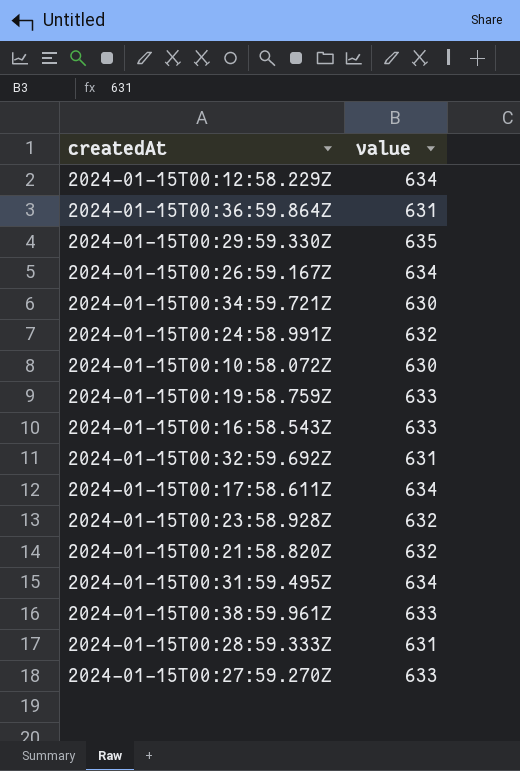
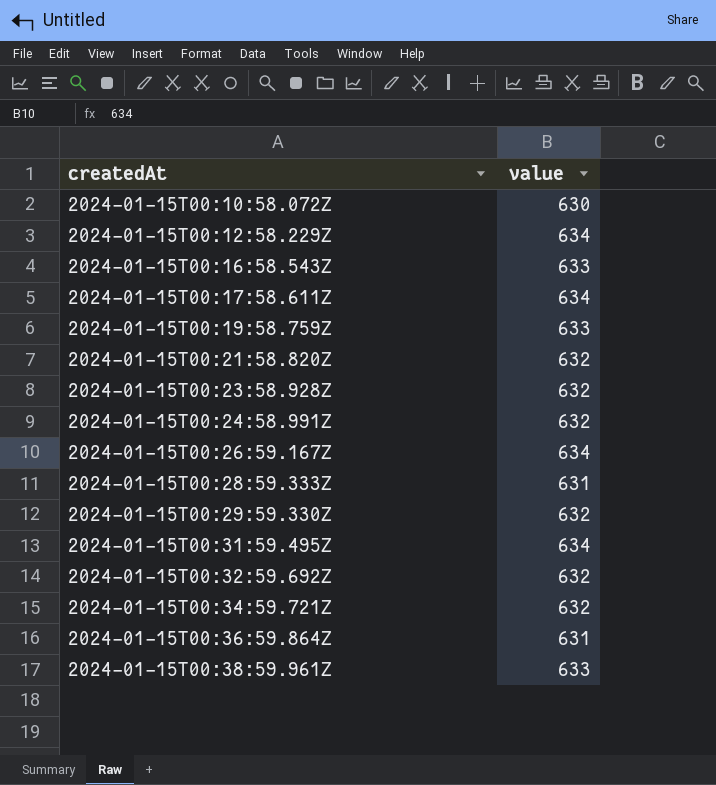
row order: none -> createdAt ascending
row 2024-01-15T00:27:59.270Z: 633 -> none
2024-01-15T00:29:59.330Z | value: 635 -> 632
2024-01-15T00:32:59.692Z | value: 631 -> 632
2024-01-15T00:34:59.721Z | value: 630 -> 632

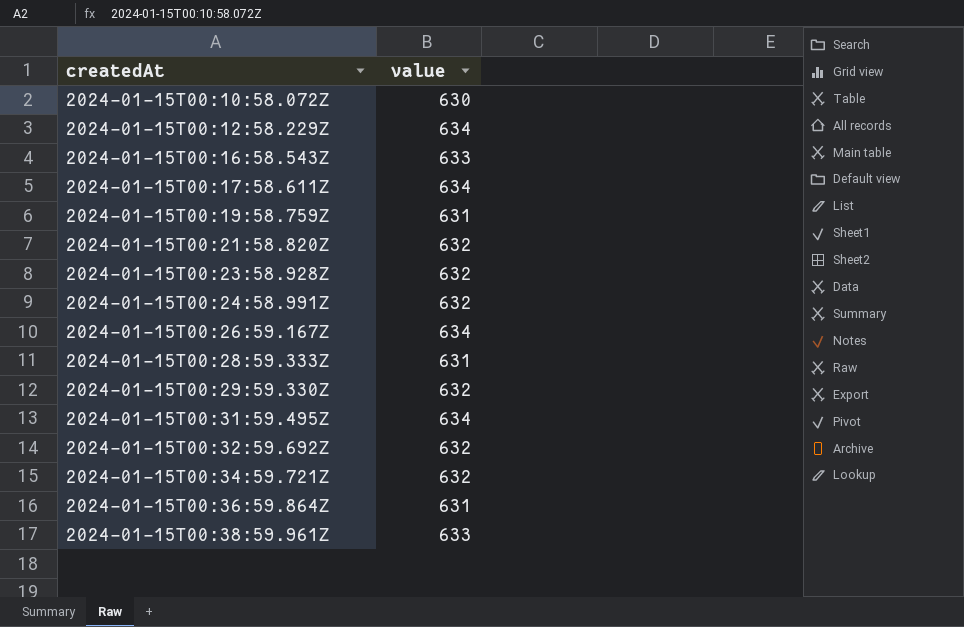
2024-01-15T00:19:58.759Z | value: 633 -> 631

